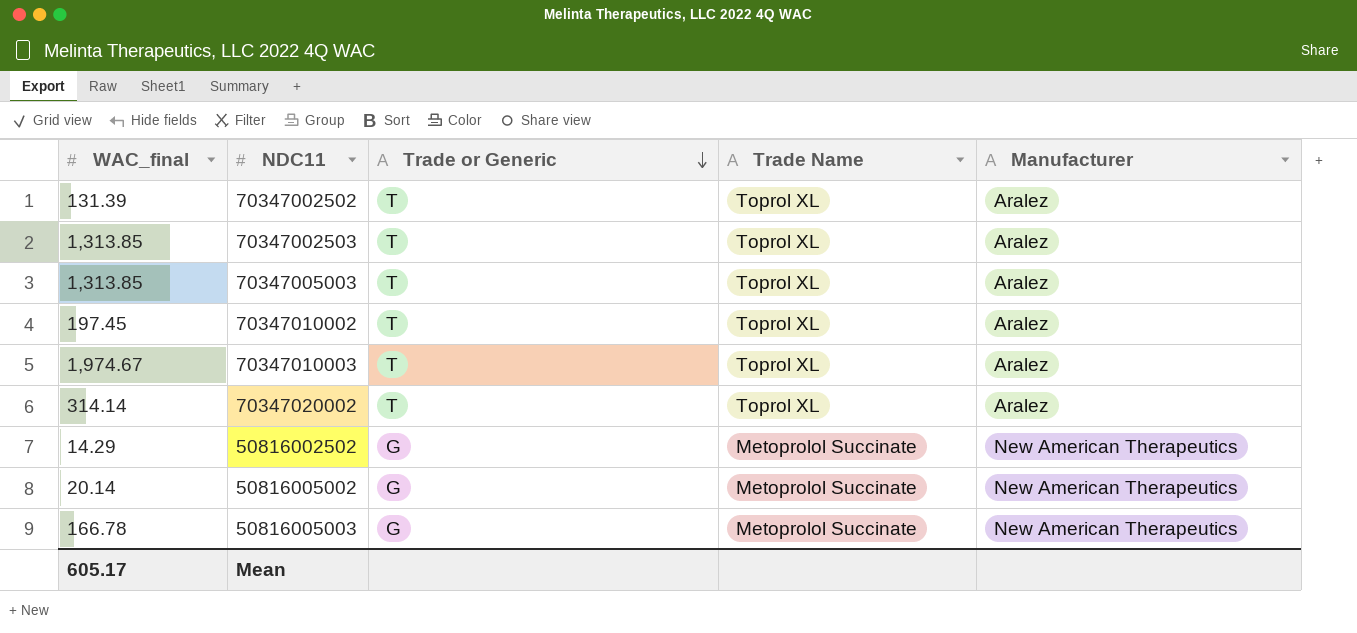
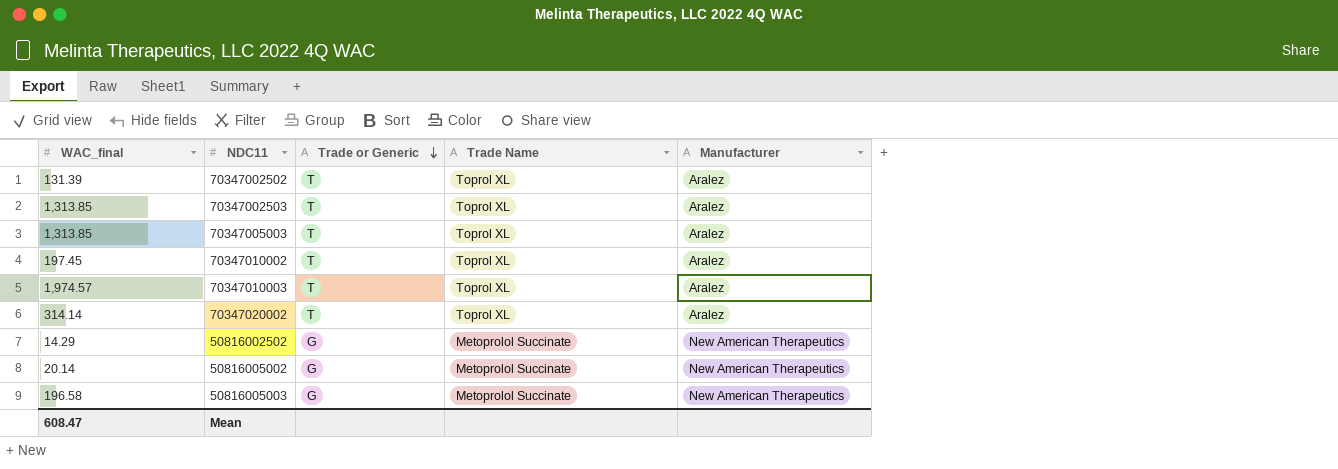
70347010003 | WAC_final: 1,974.67 -> 1,974.57
50816005003 | WAC_final: 166.78 -> 196.58
Mean | WAC_final: 605.17 -> 608.47

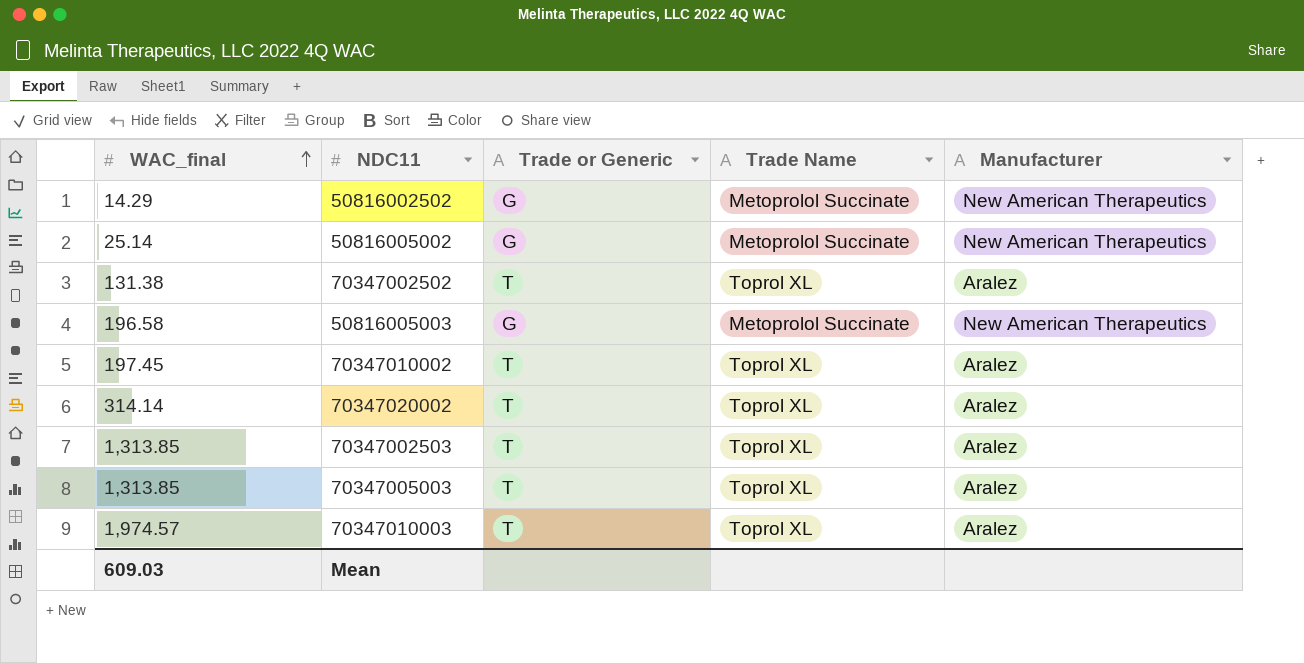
row order: Trade or Generic descending -> WAC_final ascending
50816005002 | WAC_final: 20.14 -> 25.14
70347002502 | WAC_final: 131.39 -> 131.38
Mean | WAC_final: 608.47 -> 609.03

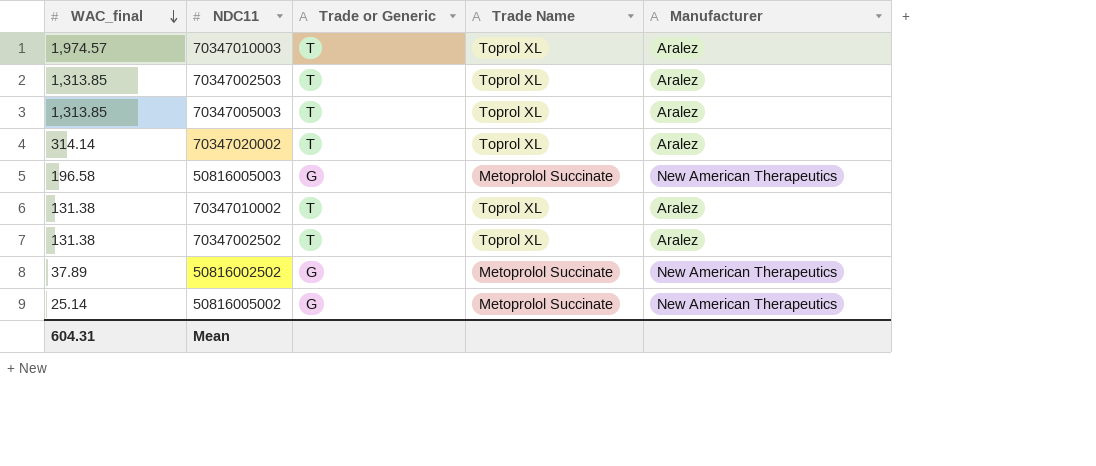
row order: WAC_final ascending -> WAC_final descending
70347010002 | WAC_final: 197.45 -> 131.38
50816002502 | WAC_final: 14.29 -> 37.89
Mean | WAC_final: 609.03 -> 604.31

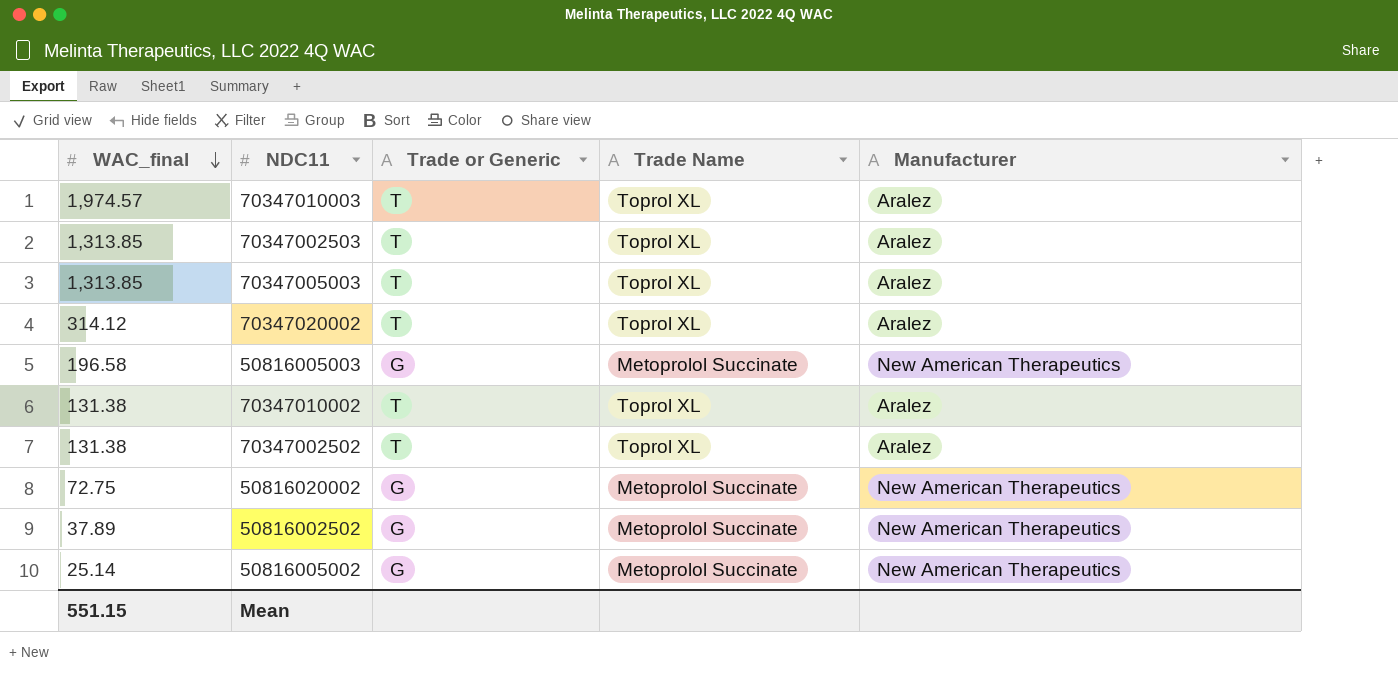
70347020002 | WAC_final: 314.14 -> 314.12
row 50816020002: none -> 72.75 | G | Metoprolol Succinate | New American Therapeutics
Mean | WAC_final: 604.31 -> 551.15

